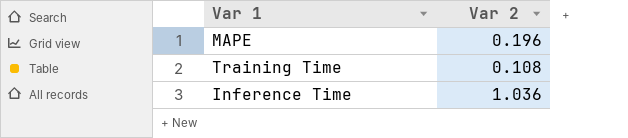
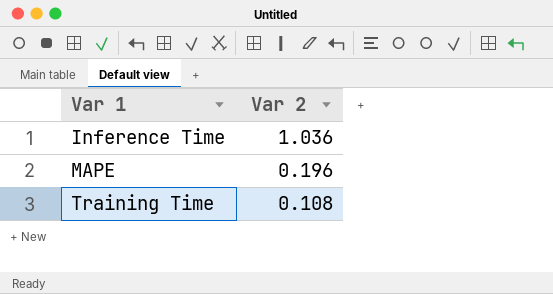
row order: none -> Var 1 ascending

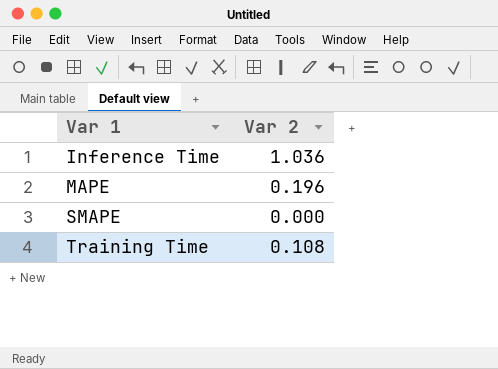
row SMAPE: none -> 0.000

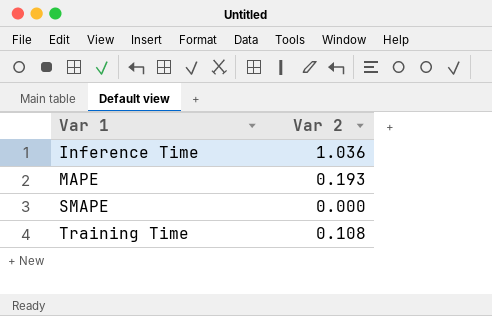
MAPE | Var 2: 0.196 -> 0.193

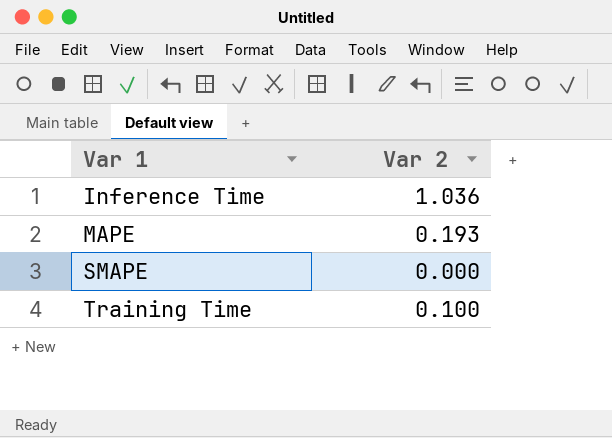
Training Time | Var 2: 0.108 -> 0.100

